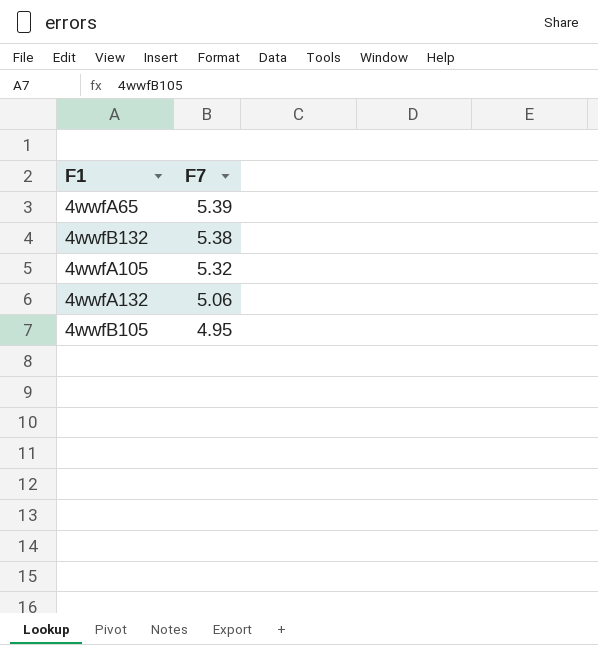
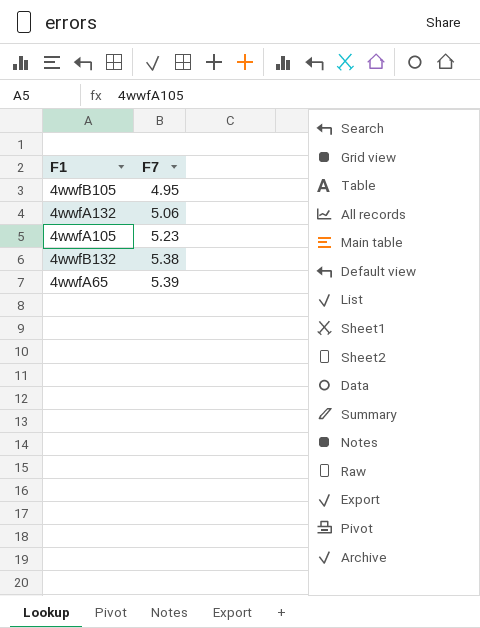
row order: F7 descending -> F7 ascending
4wwfA105 | F7: 5.32 -> 5.23

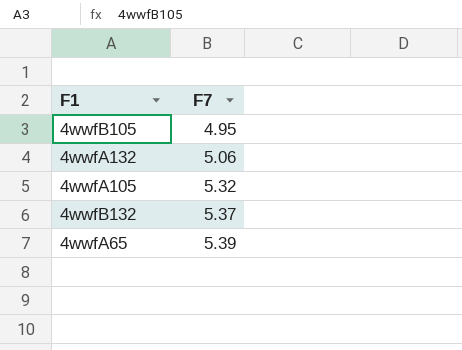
4wwfA105 | F7: 5.23 -> 5.32
4wwfB132 | F7: 5.38 -> 5.37

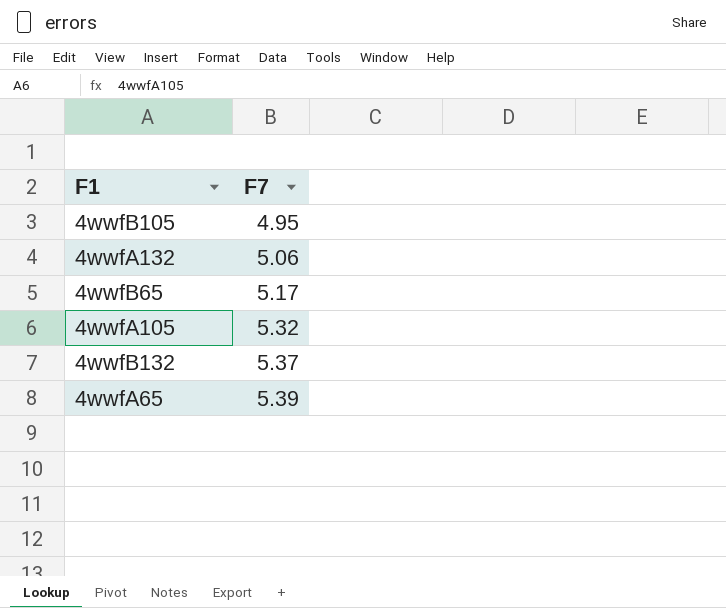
row 4wwfB65: none -> 5.17

